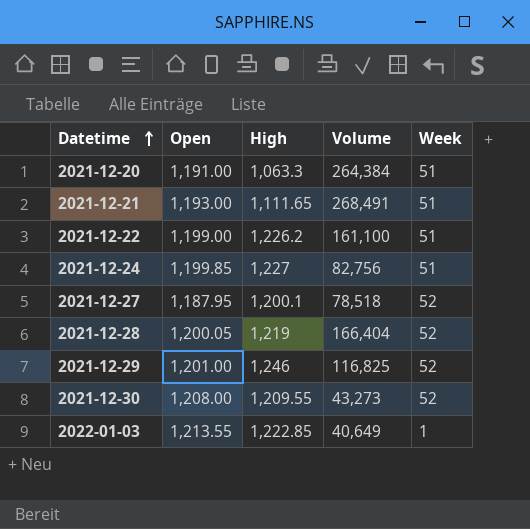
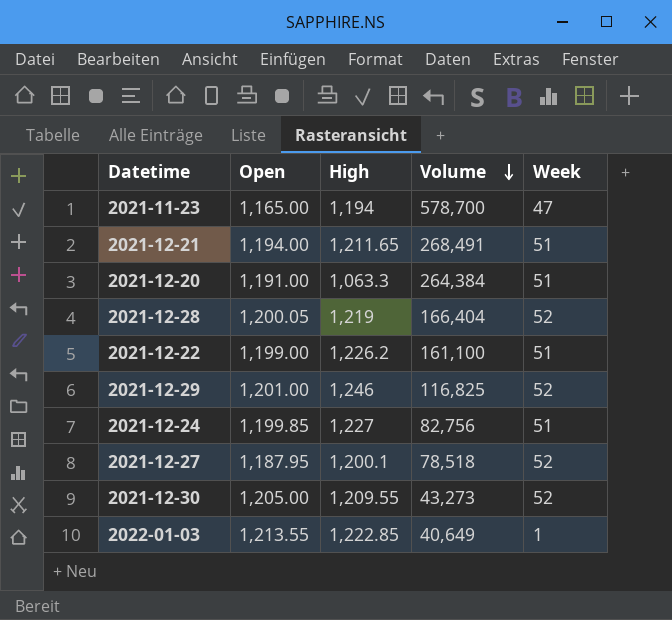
row order: Datetime ascending -> Volume descending
row 2021-11-23: none -> 1,165.00 | 1,194 | 578,700 | 47
2021-12-21 | Open: 1,193.00 -> 1,194.00
2021-12-21 | High: 1,111.65 -> 1,211.65
2021-12-30 | Open: 1,208.00 -> 1,205.00

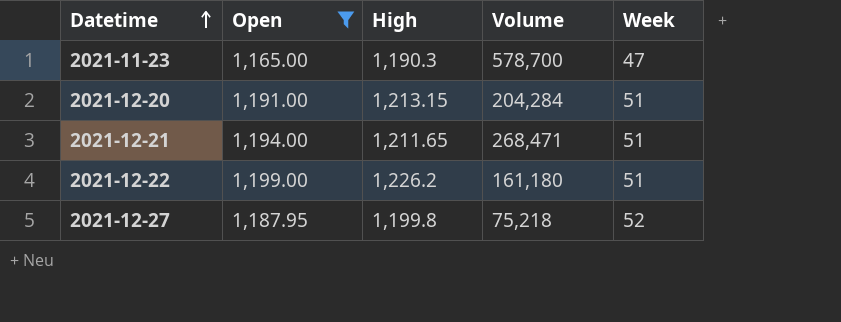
filter: none -> Open <= 1,199.00
row order: Volume descending -> Datetime ascending
2021-11-23 | High: 1,194 -> 1,190.3
2021-12-20 | High: 1,063.3 -> 1,213.15
2021-12-20 | Volume: 264,384 -> 204,284
2021-12-21 | Volume: 268,491 -> 268,471
2021-12-22 | Volume: 161,100 -> 161,180
2021-12-27 | High: 1,200.1 -> 1,199.8
2021-12-27 | Volume: 78,518 -> 75,218

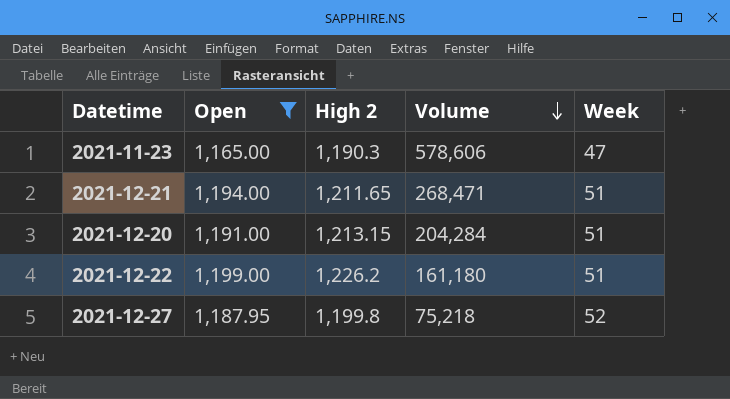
row order: Datetime ascending -> Volume descending
column name: High -> High 2
2021-11-23 | Volume: 578,700 -> 578,606

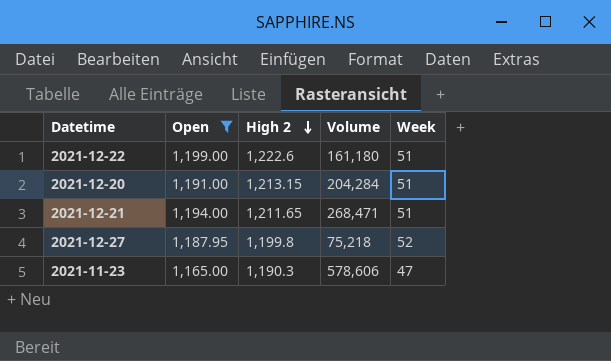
row order: Volume descending -> High 2 descending
2021-12-22 | High 2: 1,226.2 -> 1,222.6

